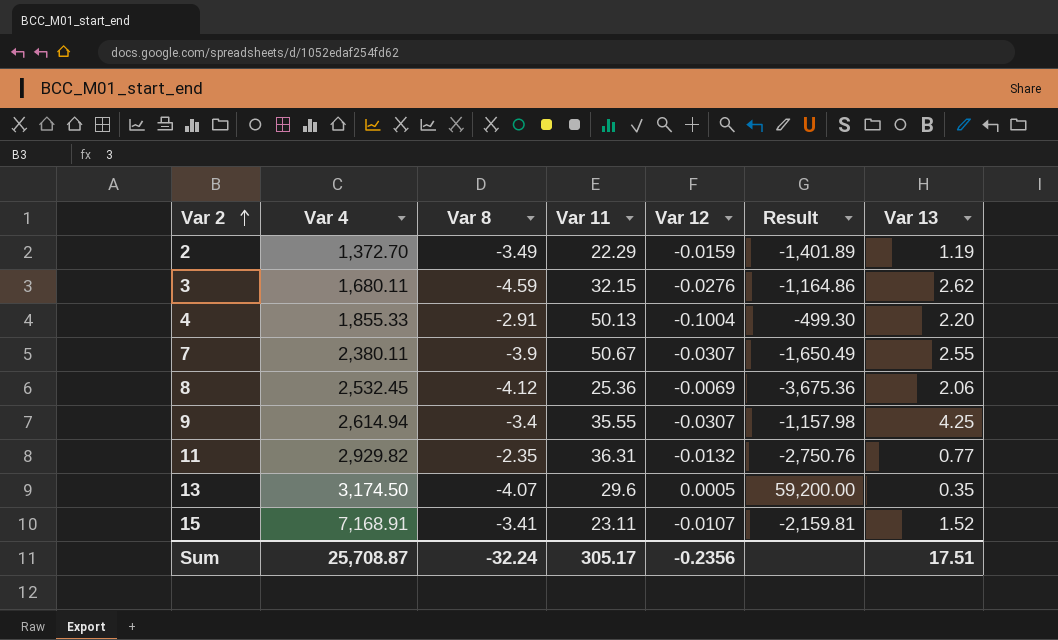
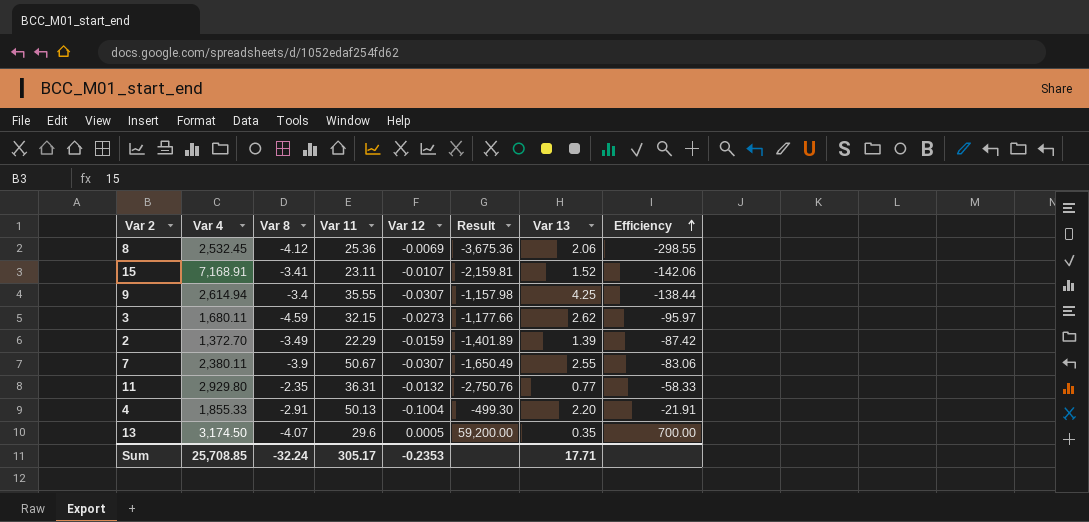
row order: Var 2 ascending -> Efficiency ascending
column Efficiency | formula: none -> [Var 13] / [Var 12]
3 | Var 12: -0.0276 -> -0.0273
3 | Result: -1,164.86 -> -1,177.66
2 | Var 13: 1.19 -> 1.39
11 | Var 4: 2,929.82 -> 2,929.80
Sum | Var 4: 25,708.87 -> 25,708.85
Sum | Var 12: -0.2356 -> -0.2353
Sum | Var 13: 17.51 -> 17.71

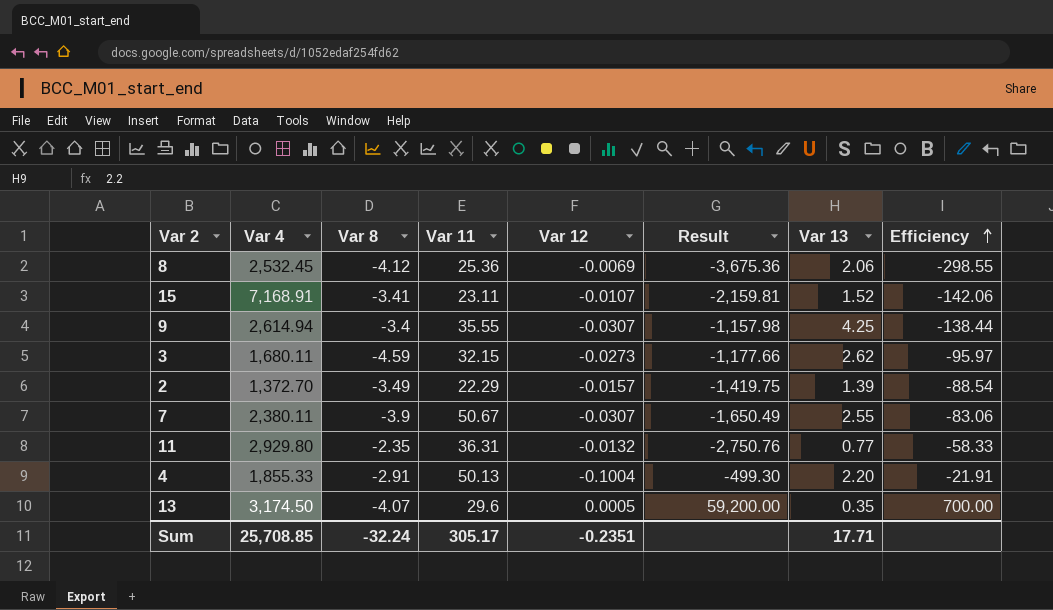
2 | Var 12: -0.0159 -> -0.0157
2 | Result: -1,401.89 -> -1,419.75
2 | Efficiency: -87.42 -> -88.54
Sum | Var 12: -0.2353 -> -0.2351

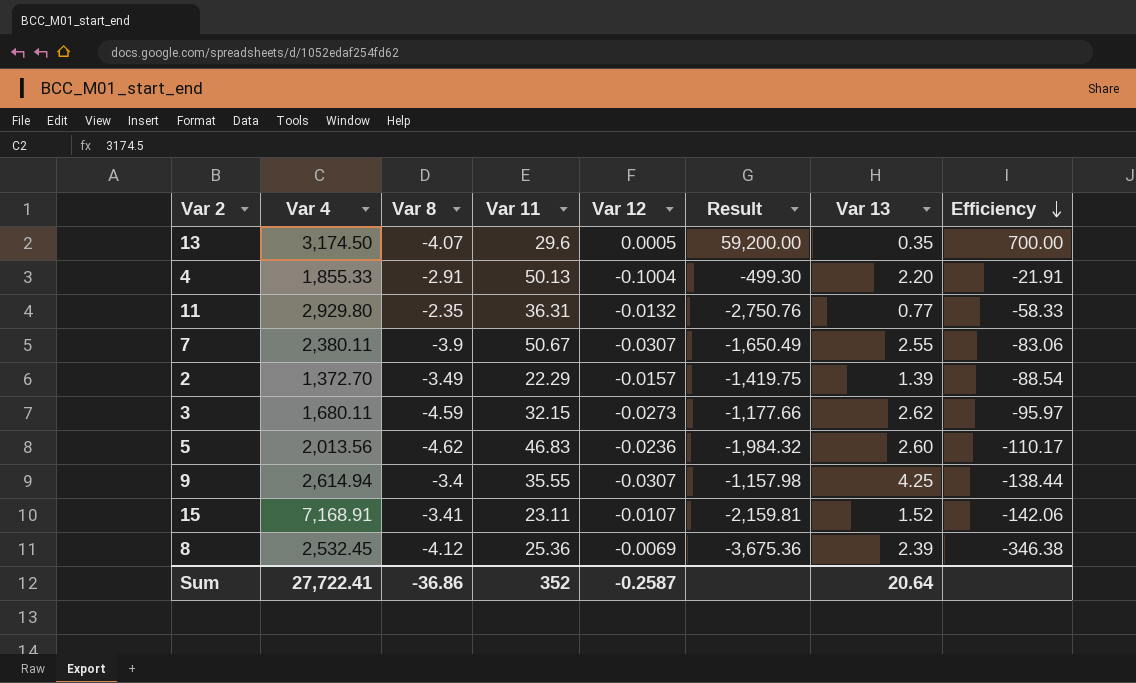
row order: Efficiency ascending -> Efficiency descending
row 5: none -> 2,013.56 | -4.62 | 46.83 | -0.0236 | -1,984.32 | 2.60 | -110.17
8 | Var 13: 2.06 -> 2.39
8 | Efficiency: -298.55 -> -346.38
Sum | Var 4: 25,708.85 -> 27,722.41
Sum | Var 8: -32.24 -> -36.86
Sum | Var 11: 305.17 -> 352
Sum | Var 12: -0.2351 -> -0.2587
Sum | Var 13: 17.71 -> 20.64

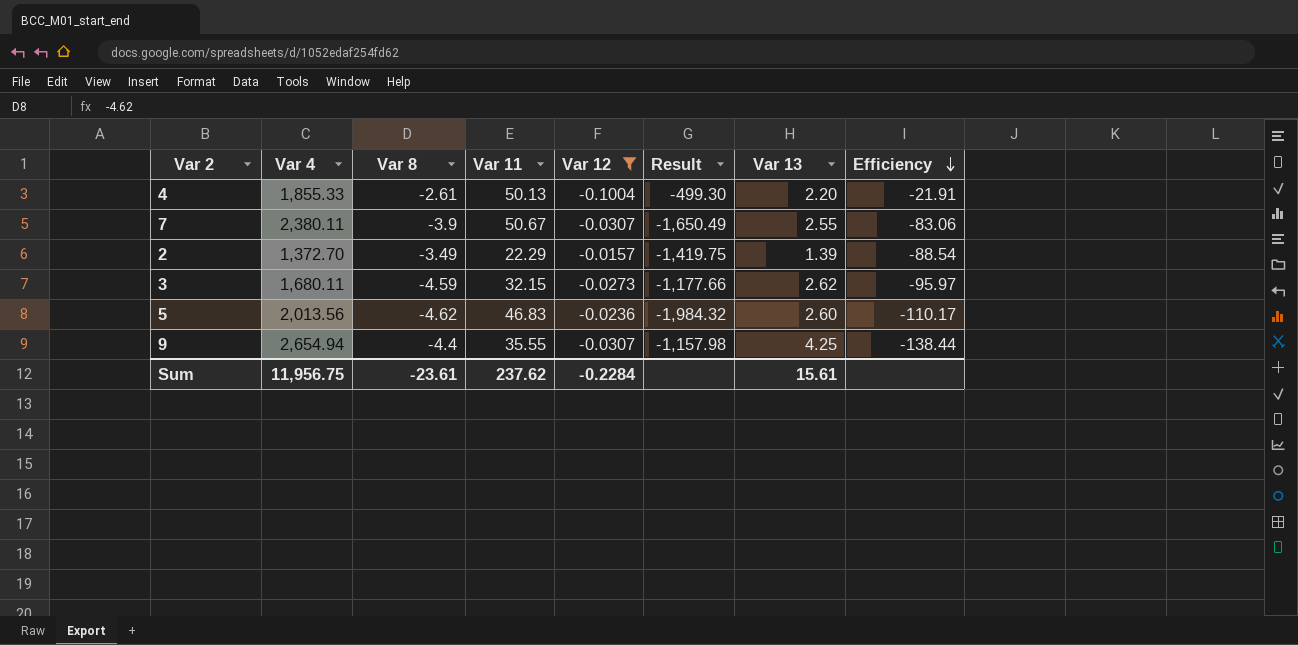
filter: none -> Var 12 <= -0.0157
4 | Var 8: -2.91 -> -2.61
9 | Var 4: 2,614.94 -> 2,654.94
9 | Var 8: -3.4 -> -4.4
Sum | Var 4: 27,722.41 -> 11,956.75
Sum | Var 8: -36.86 -> -23.61
Sum | Var 11: 352 -> 237.62
Sum | Var 12: -0.2587 -> -0.2284
Sum | Var 13: 20.64 -> 15.61

